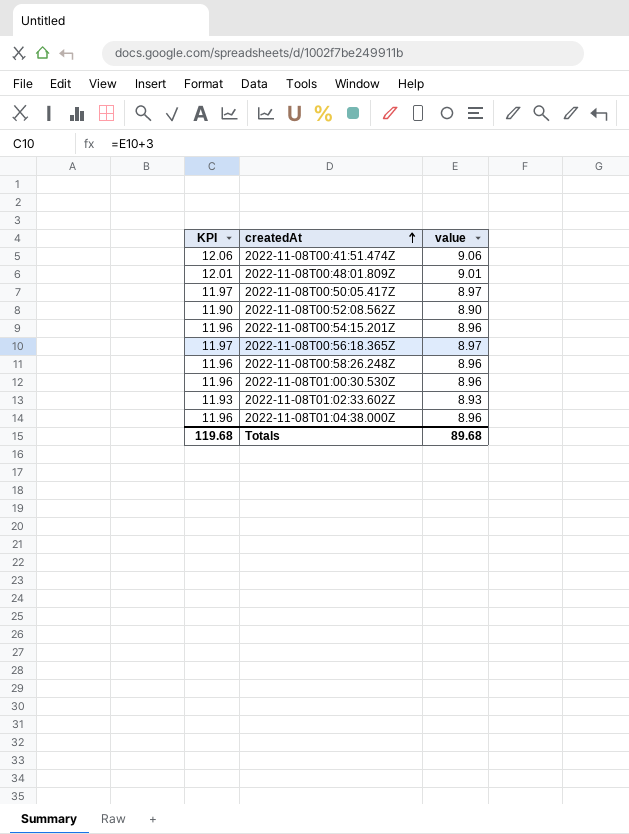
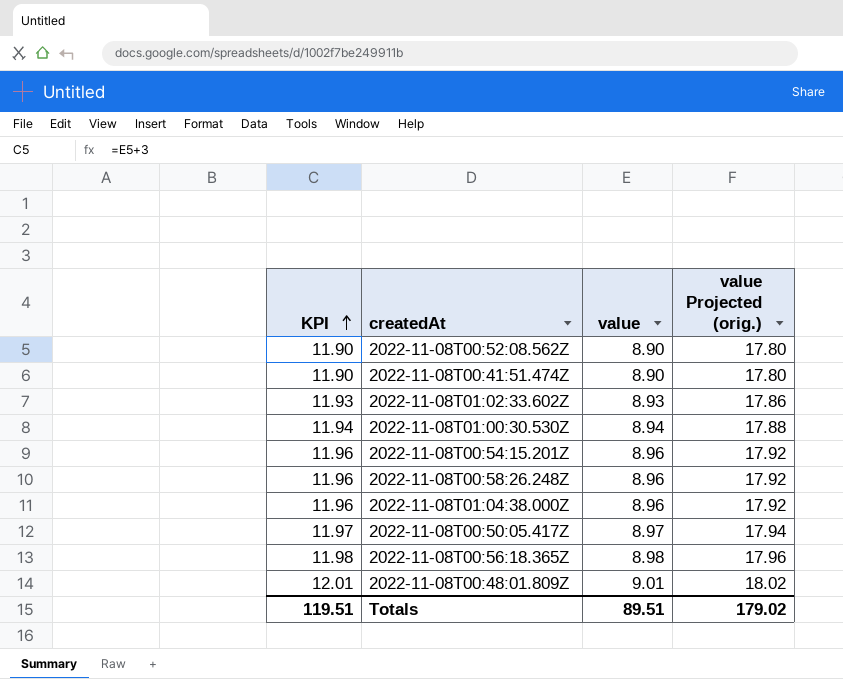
row order: createdAt ascending -> KPI ascending
column value Projected (orig.) | formula: none -> [value] * 2
2022-11-08T00:41:51.474Z | KPI: 12.06 -> 11.90
2022-11-08T00:41:51.474Z | value: 9.06 -> 8.90
2022-11-08T01:00:30.530Z | KPI: 11.96 -> 11.94
2022-11-08T01:00:30.530Z | value: 8.96 -> 8.94
2022-11-08T00:56:18.365Z | KPI: 11.97 -> 11.98
2022-11-08T00:56:18.365Z | value: 8.97 -> 8.98
Totals | KPI: 119.68 -> 119.51
Totals | value: 89.68 -> 89.51

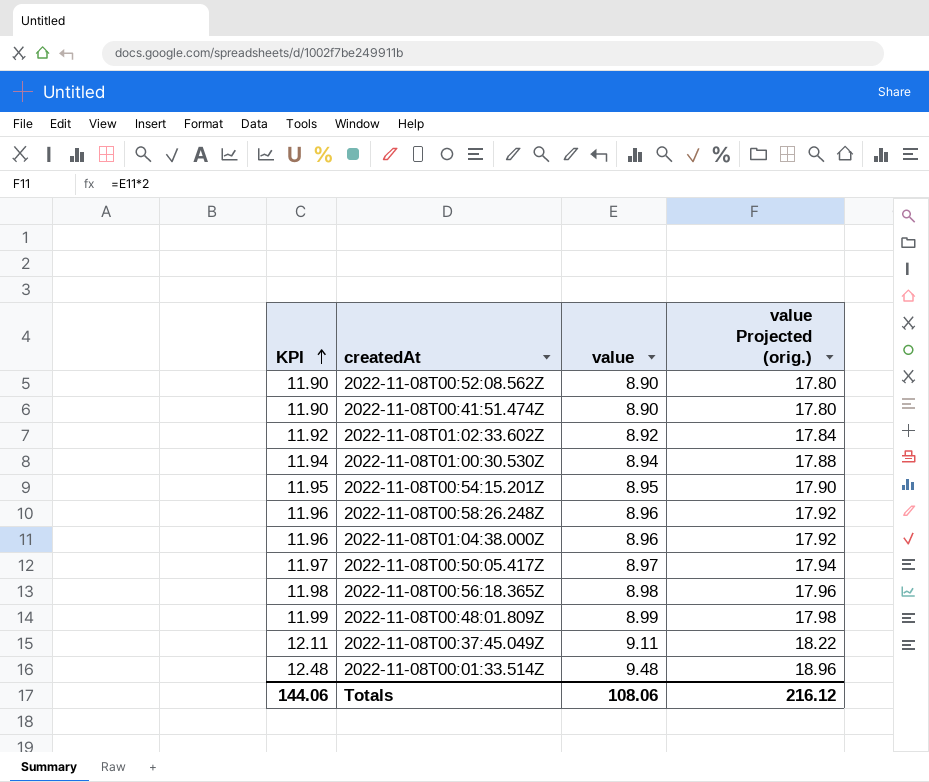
2022-11-08T01:02:33.602Z | KPI: 11.93 -> 11.92
2022-11-08T01:02:33.602Z | value: 8.93 -> 8.92
2022-11-08T01:02:33.602Z | value Projected (orig.): 17.86 -> 17.84
2022-11-08T00:54:15.201Z | KPI: 11.96 -> 11.95
2022-11-08T00:54:15.201Z | value: 8.96 -> 8.95
2022-11-08T00:54:15.201Z | value Projected (orig.): 17.92 -> 17.90
2022-11-08T00:48:01.809Z | KPI: 12.01 -> 11.99
2022-11-08T00:48:01.809Z | value: 9.01 -> 8.99
2022-11-08T00:48:01.809Z | value Projected (orig.): 18.02 -> 17.98
row 2022-11-08T00:37:45.049Z: none -> 12.11 | 9.11 | 18.22
row 2022-11-08T00:01:33.514Z: none -> 12.48 | 9.48 | 18.96
Totals | KPI: 119.51 -> 144.06
Totals | value: 89.51 -> 108.06
Totals | value Projected (orig.): 179.02 -> 216.12

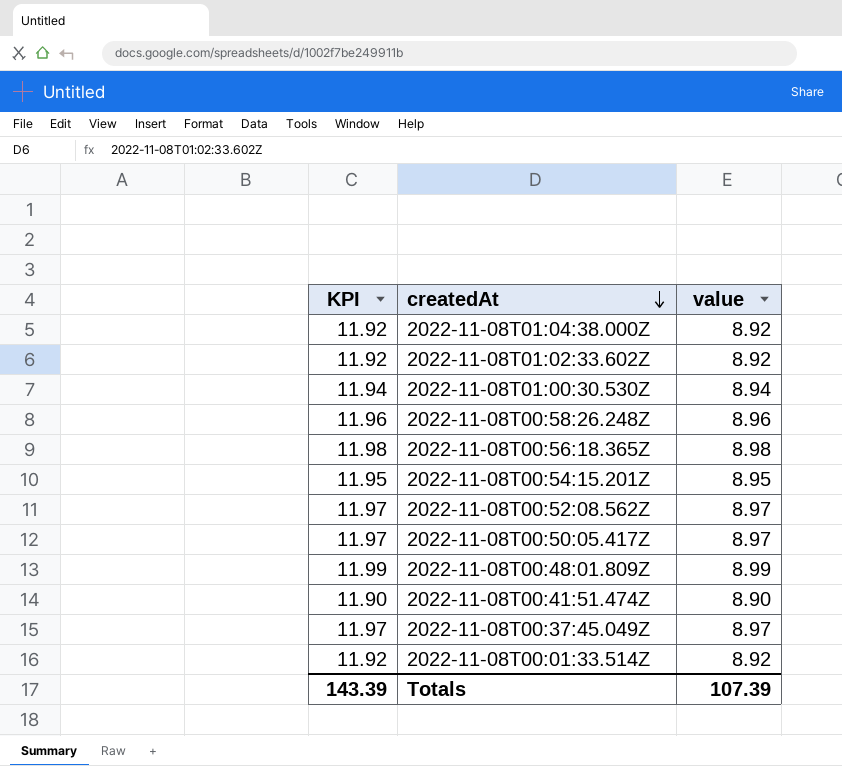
row order: KPI ascending -> createdAt descending
column value Projected (orig.) | formula: [value] * 2 -> none
2022-11-08T01:04:38.000Z | KPI: 11.96 -> 11.92
2022-11-08T01:04:38.000Z | value: 8.96 -> 8.92
2022-11-08T00:52:08.562Z | KPI: 11.90 -> 11.97
2022-11-08T00:52:08.562Z | value: 8.90 -> 8.97
2022-11-08T00:37:45.049Z | KPI: 12.11 -> 11.97
2022-11-08T00:37:45.049Z | value: 9.11 -> 8.97
2022-11-08T00:01:33.514Z | KPI: 12.48 -> 11.92
2022-11-08T00:01:33.514Z | value: 9.48 -> 8.92
Totals | KPI: 144.06 -> 143.39
Totals | value: 108.06 -> 107.39

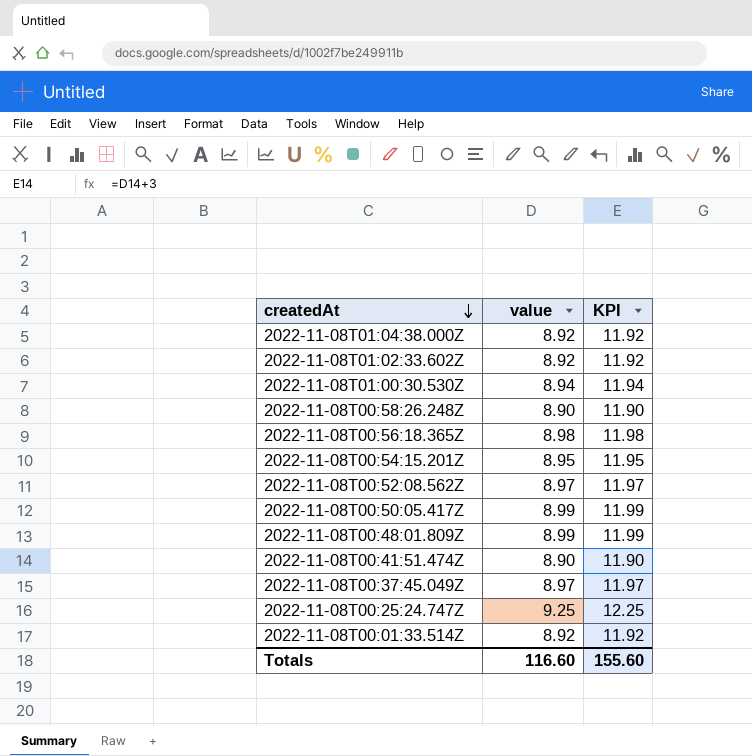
column KPI | position: 1 -> 3
2022-11-08T00:58:26.248Z | value: 8.96 -> 8.90
2022-11-08T00:58:26.248Z | KPI: 11.96 -> 11.90
2022-11-08T00:50:05.417Z | value: 8.97 -> 8.99
2022-11-08T00:50:05.417Z | KPI: 11.97 -> 11.99
row 2022-11-08T00:25:24.747Z: none -> 9.25 | 12.25
Totals | value: 107.39 -> 116.60
Totals | KPI: 143.39 -> 155.60

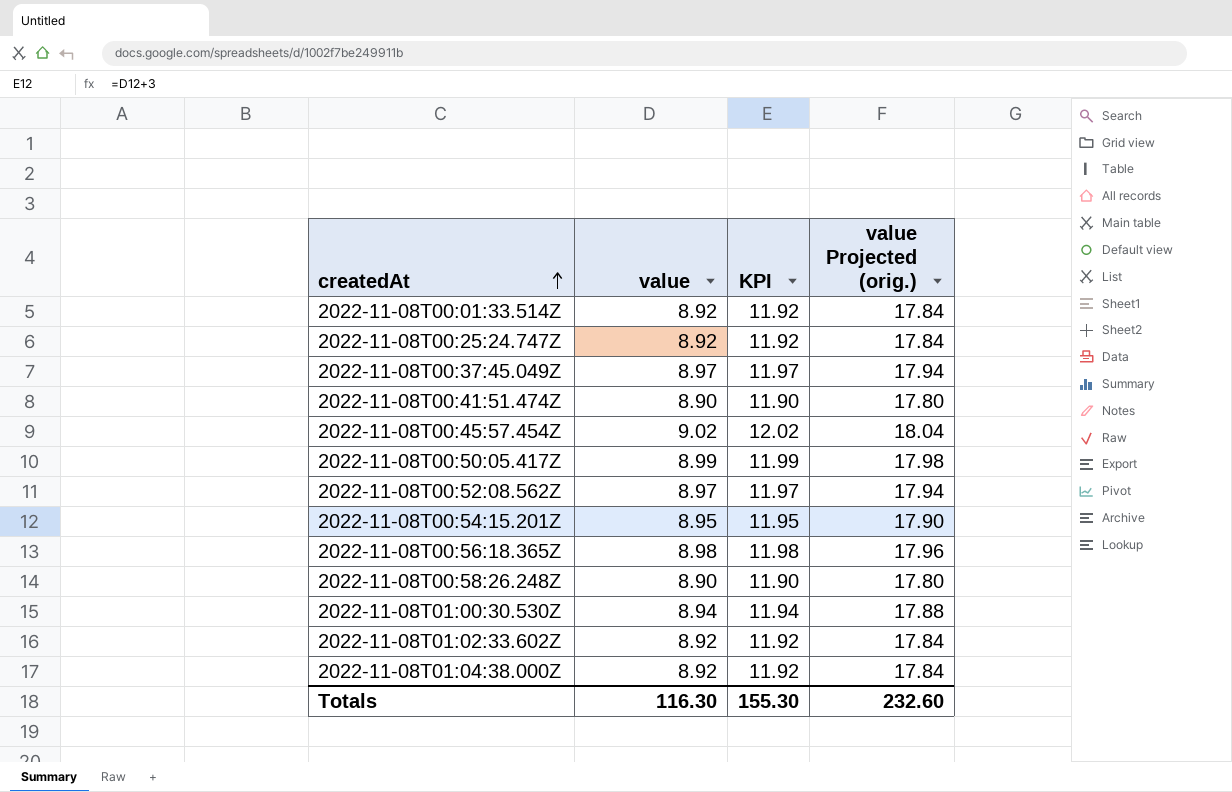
row order: createdAt descending -> createdAt ascending
column value Projected (orig.) | formula: none -> [value] * 2
row 2022-11-08T00:48:01.809Z: 8.99 | 11.99 -> none
2022-11-08T00:25:24.747Z | value: 9.25 -> 8.92
2022-11-08T00:25:24.747Z | KPI: 12.25 -> 11.92
row 2022-11-08T00:45:57.454Z: none -> 9.02 | 12.02 | 18.04
Totals | value: 116.60 -> 116.30
Totals | KPI: 155.60 -> 155.30

